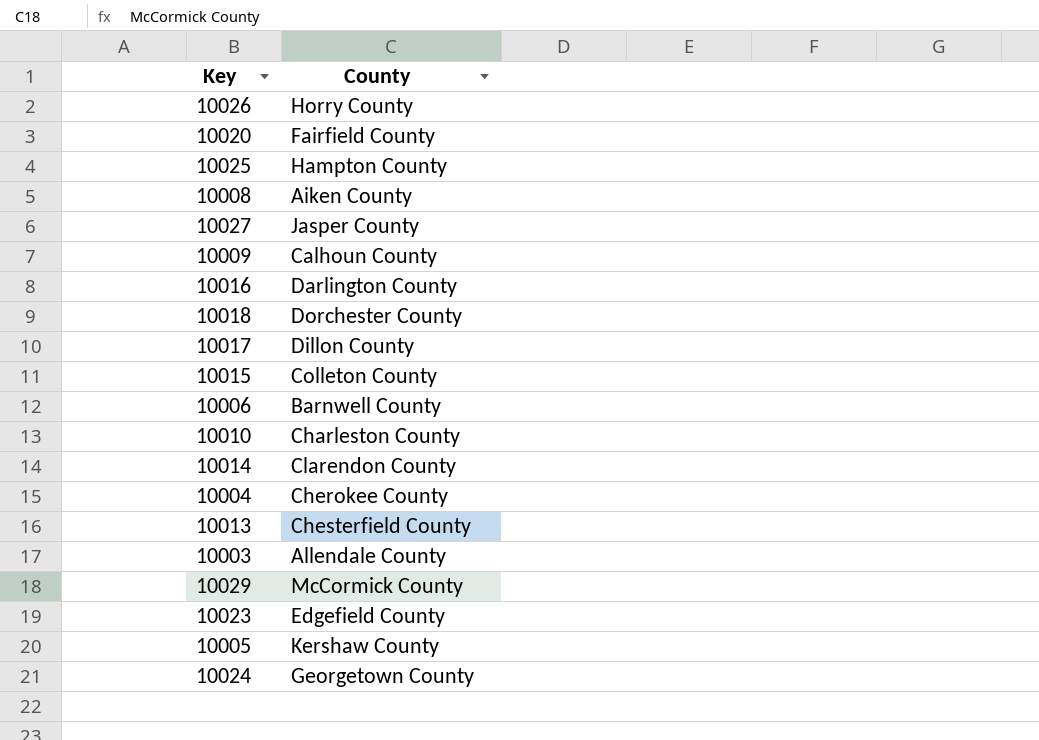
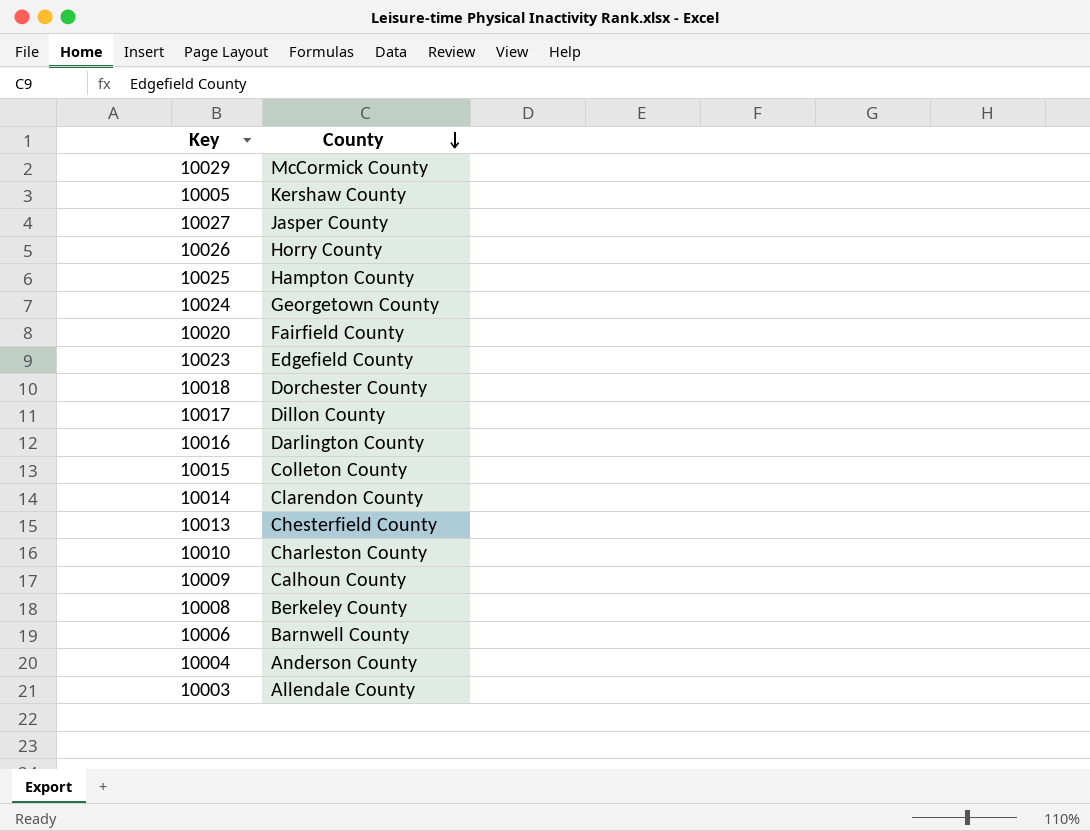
row order: none -> County descending
10008 | County: Aiken County -> Berkeley County
10004 | County: Cherokee County -> Anderson County

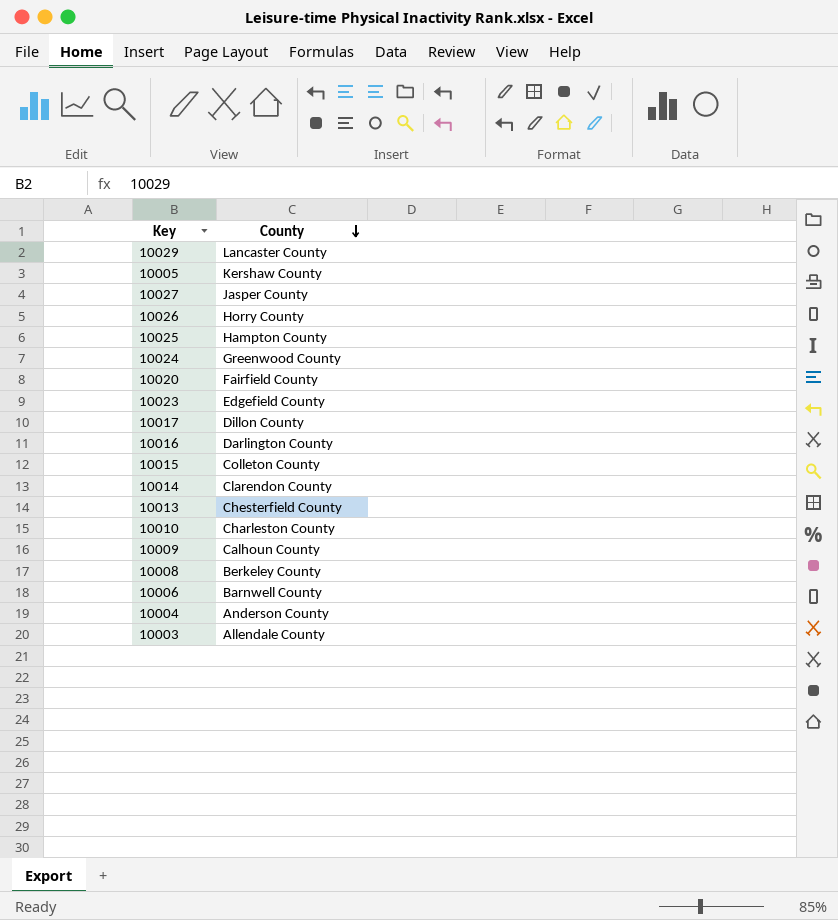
row 10018: Dorchester County -> none
10029 | County: McCormick County -> Lancaster County
10024 | County: Georgetown County -> Greenwood County

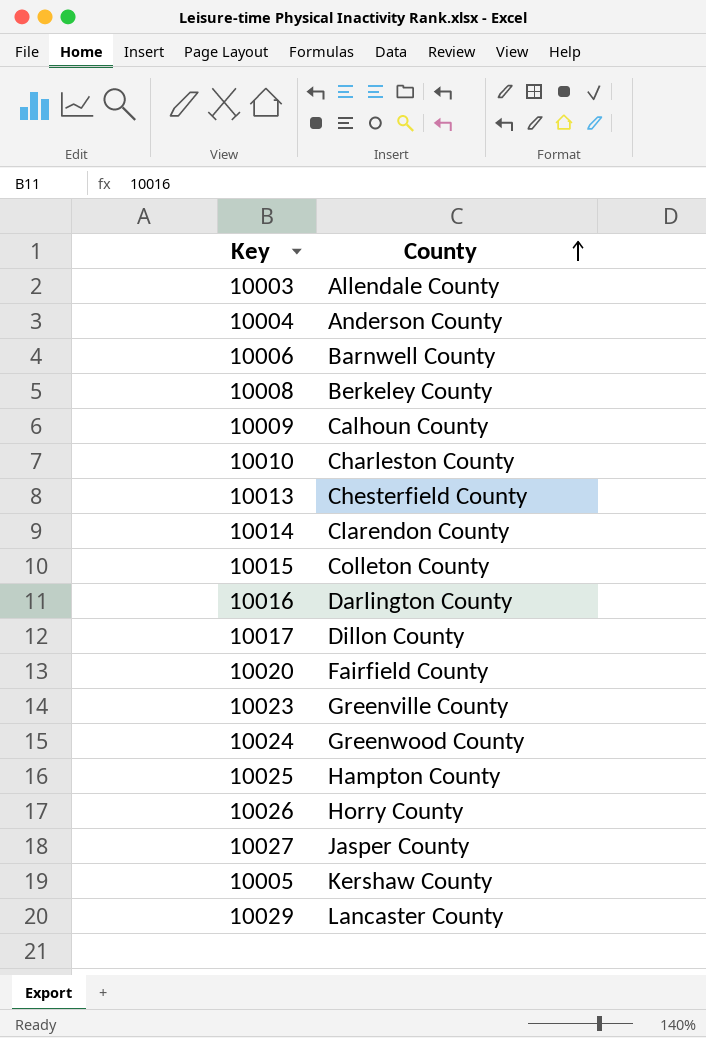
row order: County descending -> County ascending
10023 | County: Edgefield County -> Greenville County

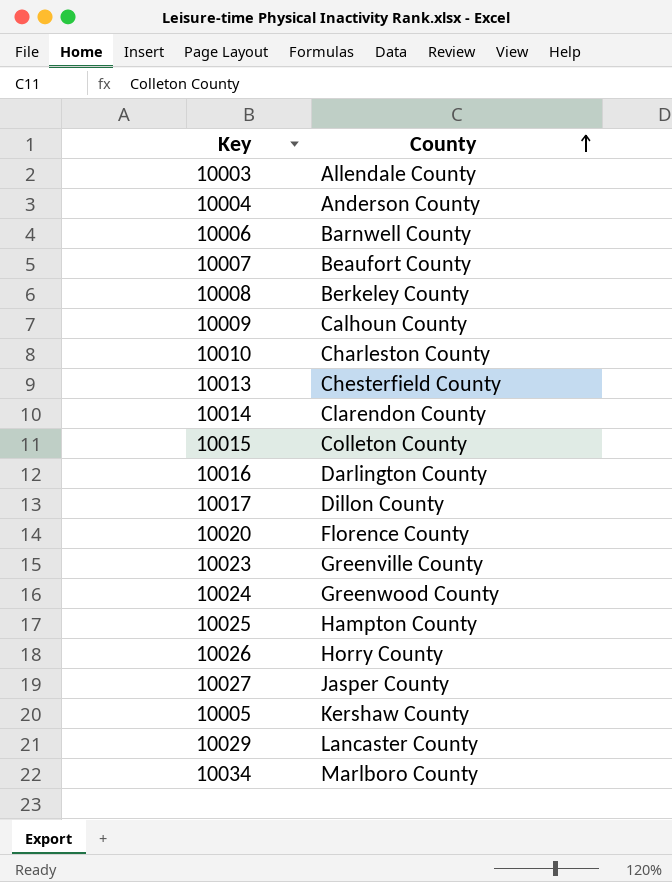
row 10007: none -> Beaufort County
10020 | County: Fairfield County -> Florence County
row 10034: none -> Marlboro County

